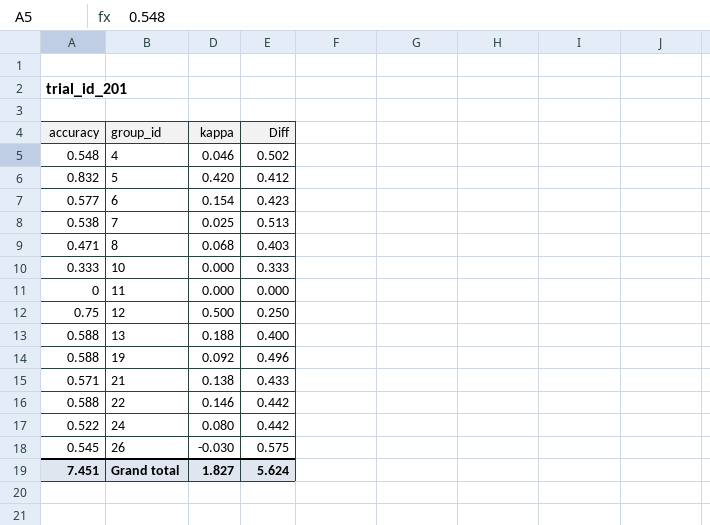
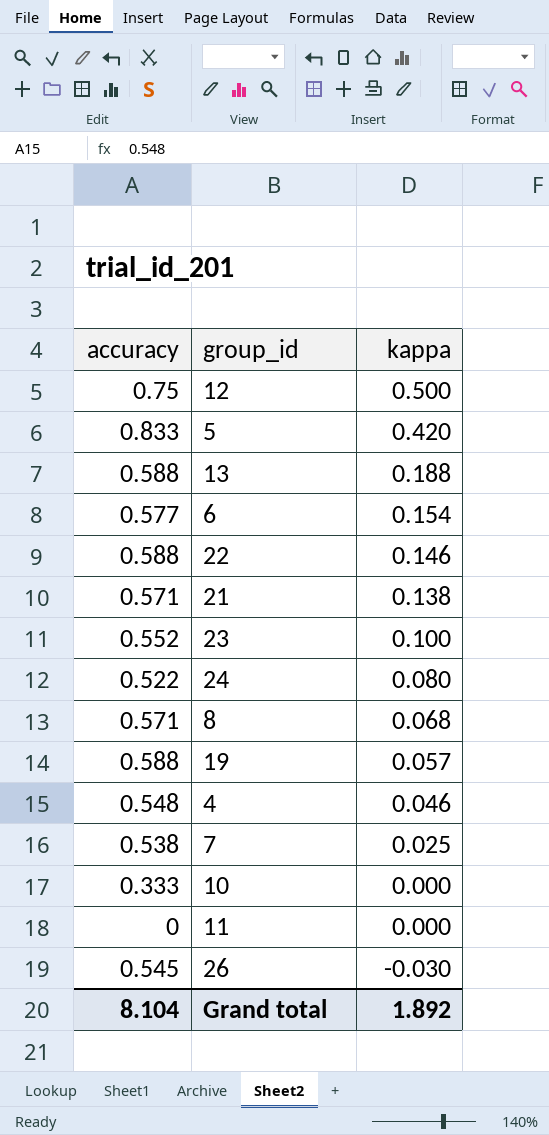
row order: group_id ascending -> kappa descending
column Diff | formula: [accuracy] - [kappa] -> none
5 | accuracy: 0.832 -> 0.833
row 23: none -> 0.552 | 0.100
8 | accuracy: 0.471 -> 0.571
19 | kappa: 0.092 -> 0.057
Grand total | accuracy: 7.451 -> 8.104
Grand total | kappa: 1.827 -> 1.892

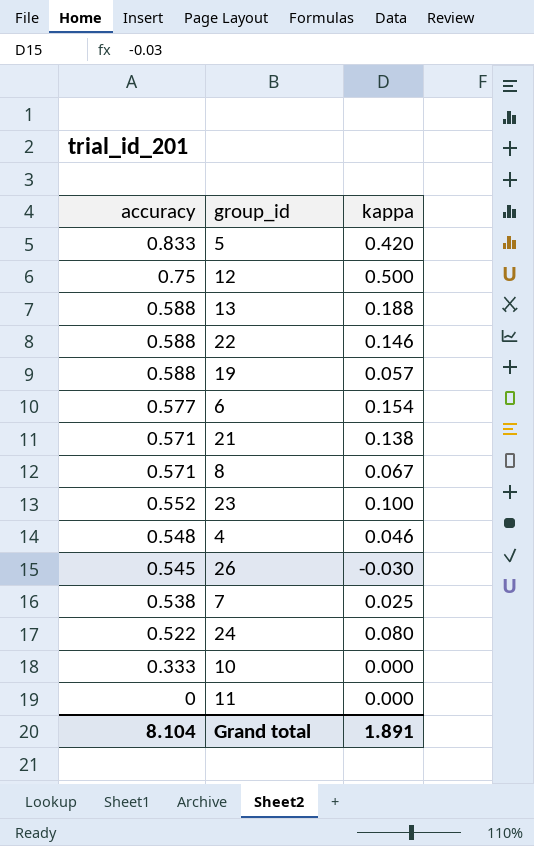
row order: kappa descending -> accuracy descending
8 | kappa: 0.068 -> 0.067
Grand total | kappa: 1.892 -> 1.891

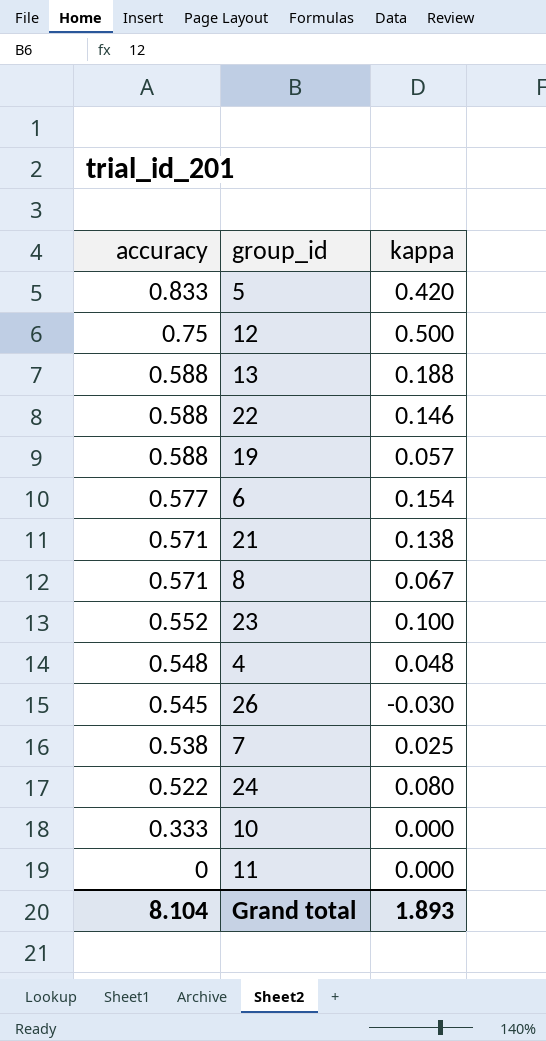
4 | kappa: 0.046 -> 0.048
Grand total | kappa: 1.891 -> 1.893

